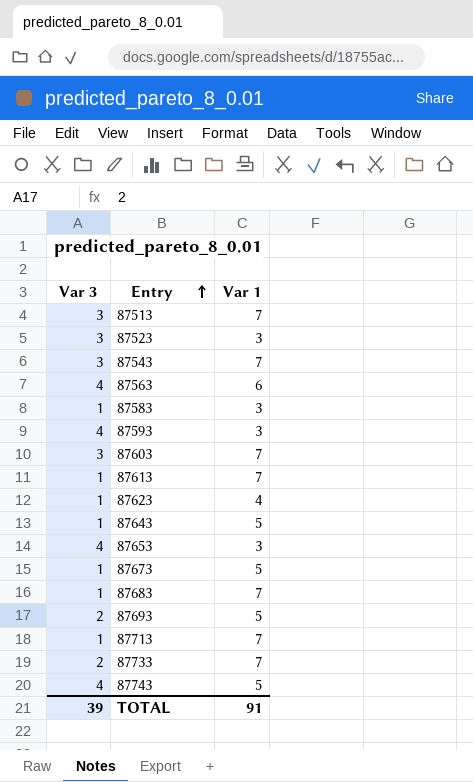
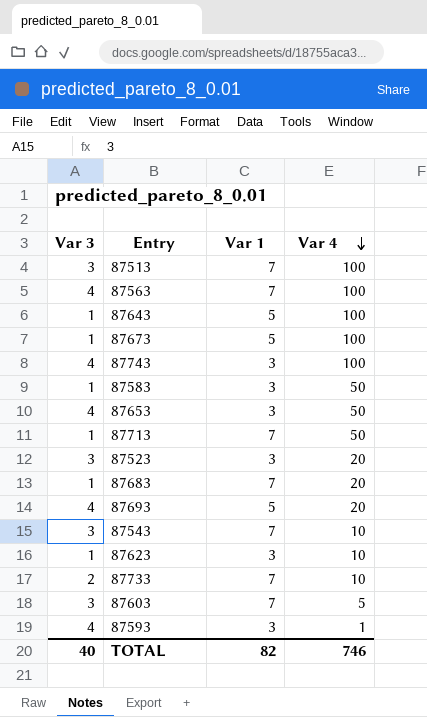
row order: Entry ascending -> Var 4 descending
column Var 4 | position: none -> 4
row 87613: 1 | 7 -> none
87563 | Var 1: 6 -> 7
87743 | Var 1: 5 -> 3
87693 | Var 3: 2 -> 4
87623 | Var 1: 4 -> 3
TOTAL | Var 3: 39 -> 40
TOTAL | Var 1: 91 -> 82

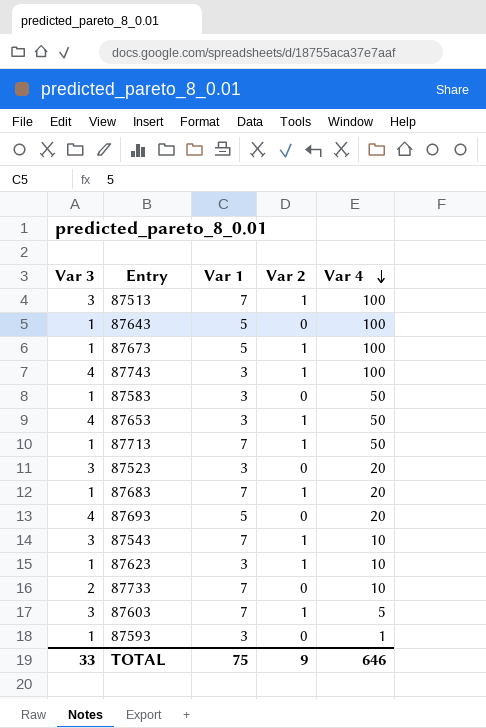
column Var 2 | position: none -> 4
row 87563: 4 | 7 | 100 -> none
87593 | Var 3: 4 -> 1
TOTAL | Var 3: 40 -> 33
TOTAL | Var 1: 82 -> 75
TOTAL | Var 4: 746 -> 646

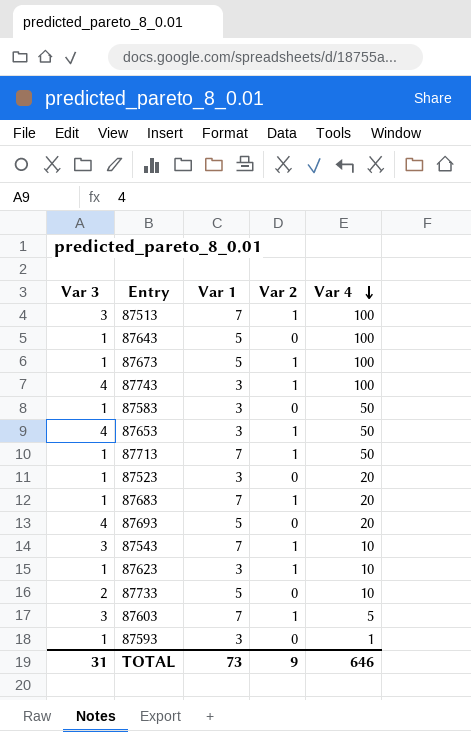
87523 | Var 3: 3 -> 1
87733 | Var 1: 7 -> 5
TOTAL | Var 3: 33 -> 31
TOTAL | Var 1: 75 -> 73

